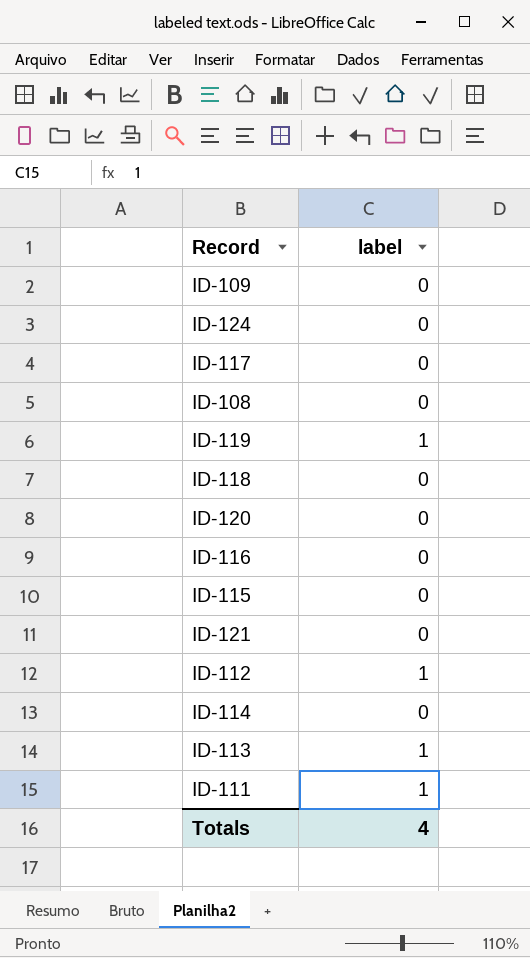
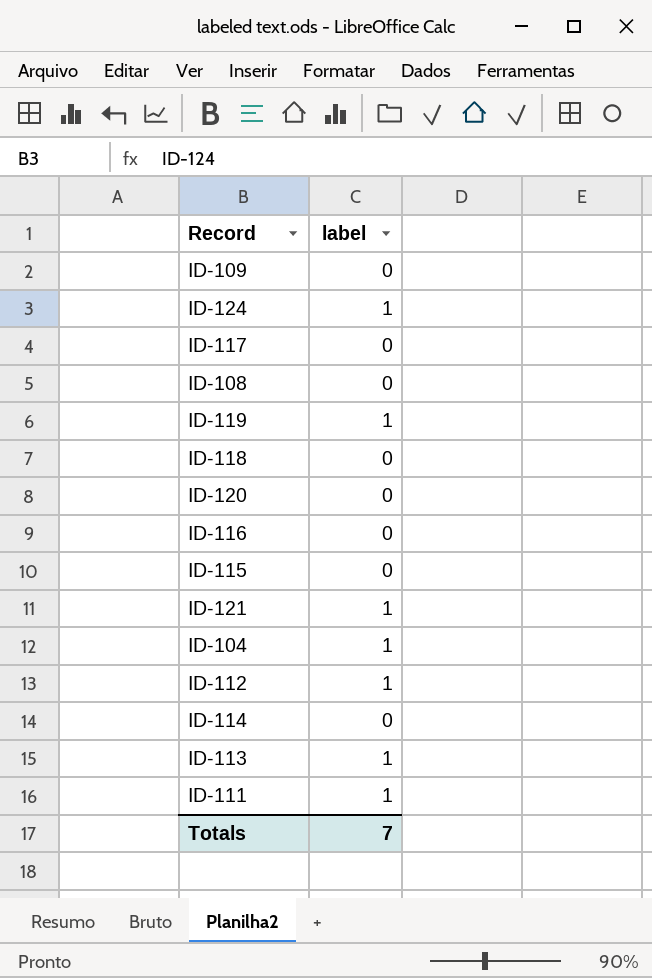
ID-124 | label: 0 -> 1
ID-121 | label: 0 -> 1
row ID-104: none -> 1
Totals | label: 4 -> 7

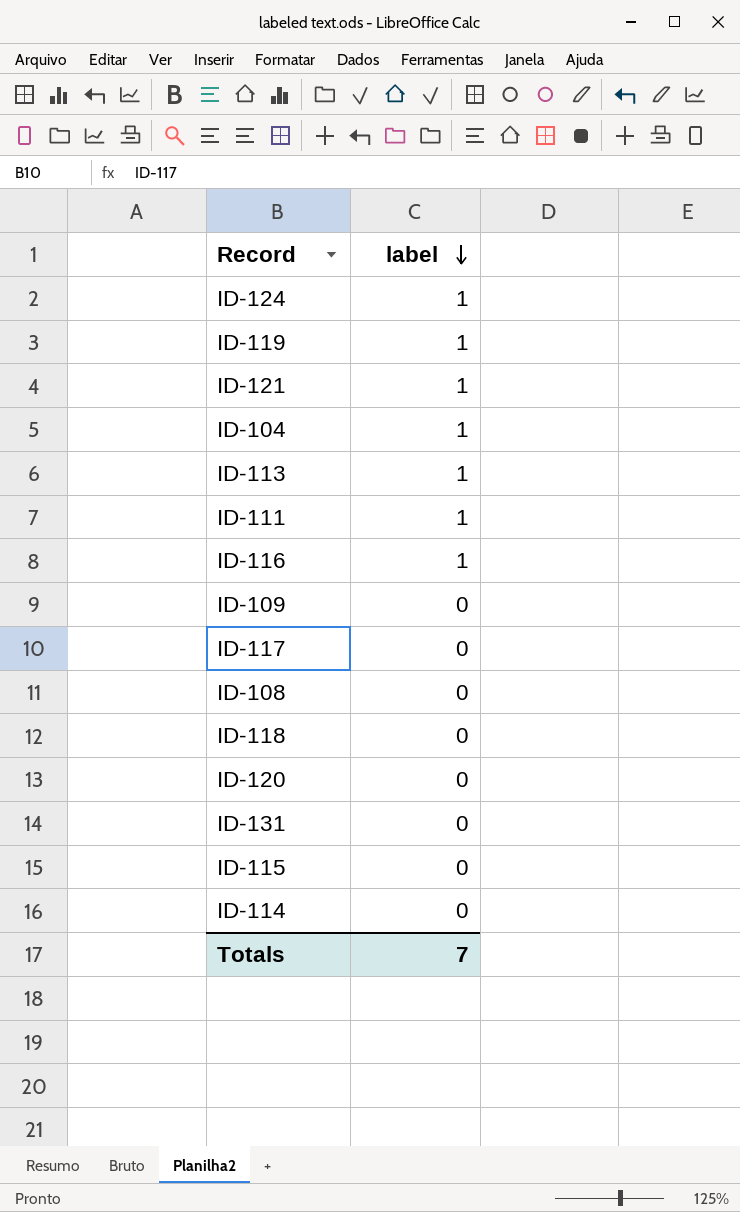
row order: none -> label descending
row ID-112: 1 -> none
ID-116 | label: 0 -> 1
row ID-131: none -> 0

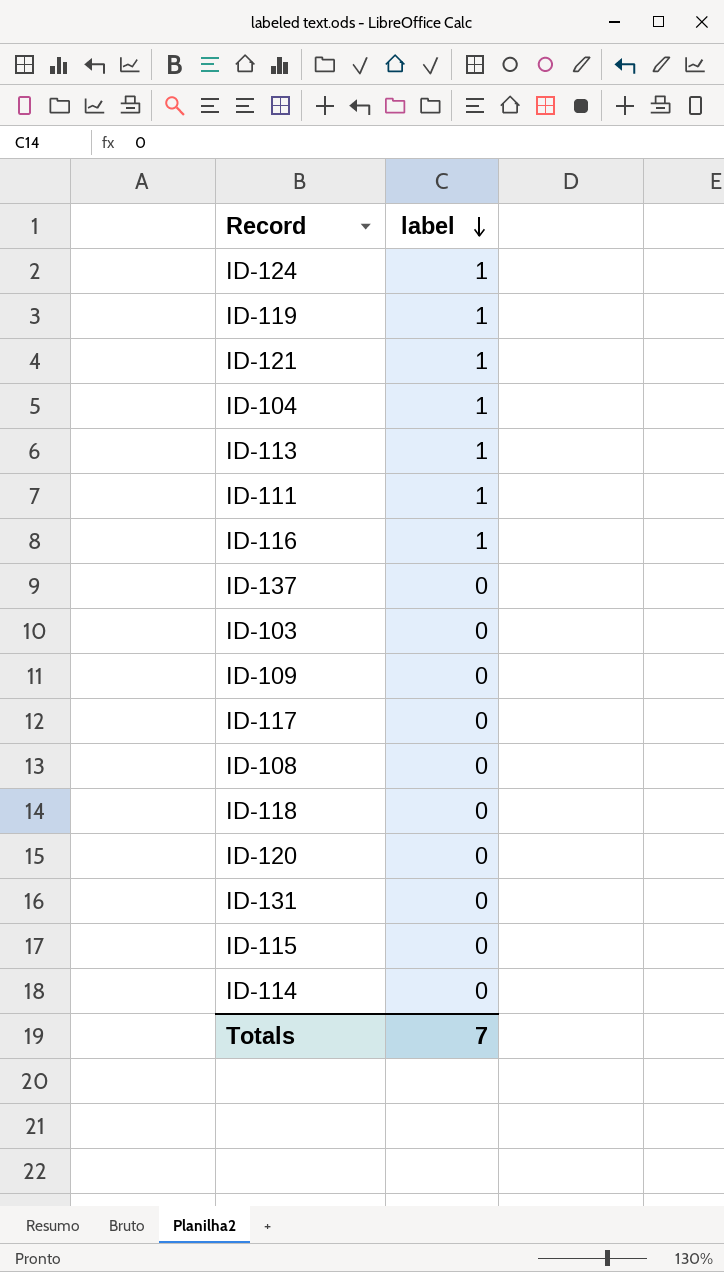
row ID-137: none -> 0
row ID-103: none -> 0

